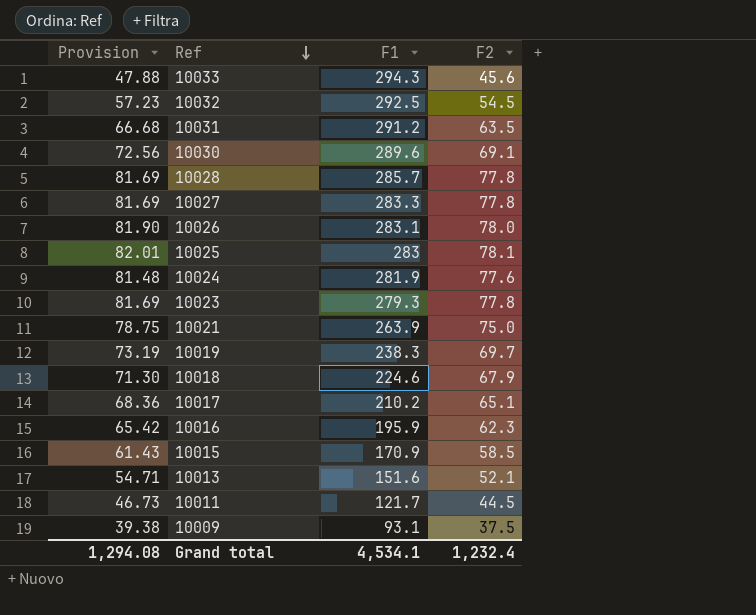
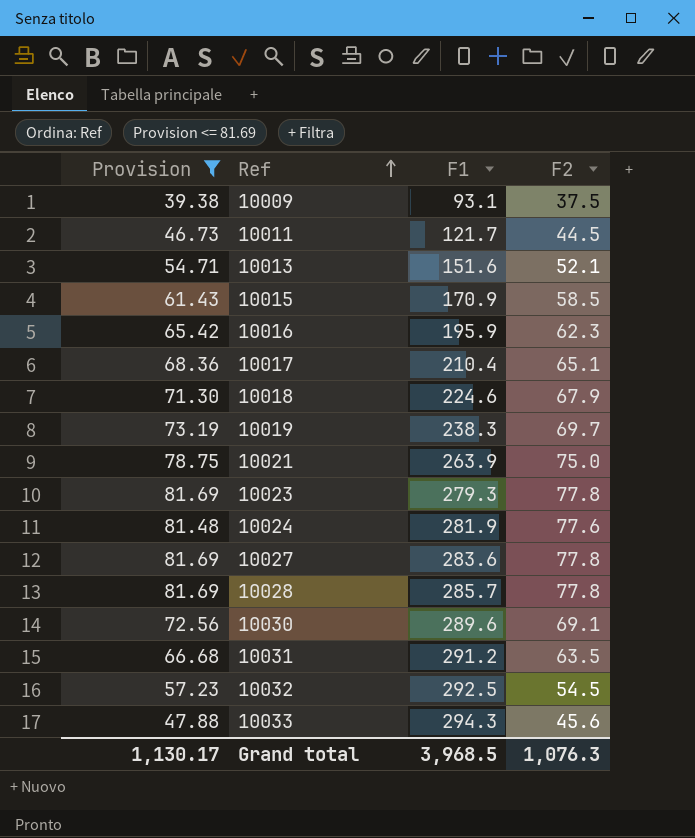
filter: none -> Provision <= 81.69
row order: Ref descending -> Ref ascending
10017 | F1: 210.2 -> 210.4
10027 | F1: 283.3 -> 283.6
Grand total | Provision: 1,294.08 -> 1,130.17
Grand total | F1: 4,534.1 -> 3,968.5
Grand total | F2: 1,232.4 -> 1,076.3

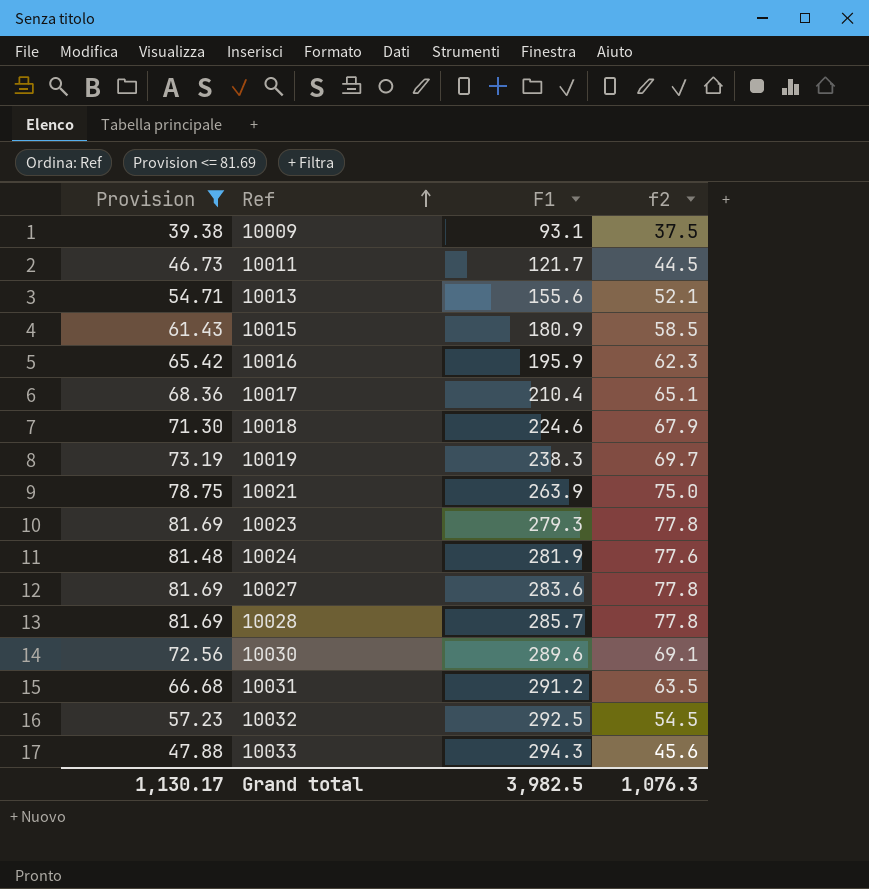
column name: F2 -> f2
10013 | F1: 151.6 -> 155.6
10015 | F1: 170.9 -> 180.9
Grand total | F1: 3,968.5 -> 3,982.5

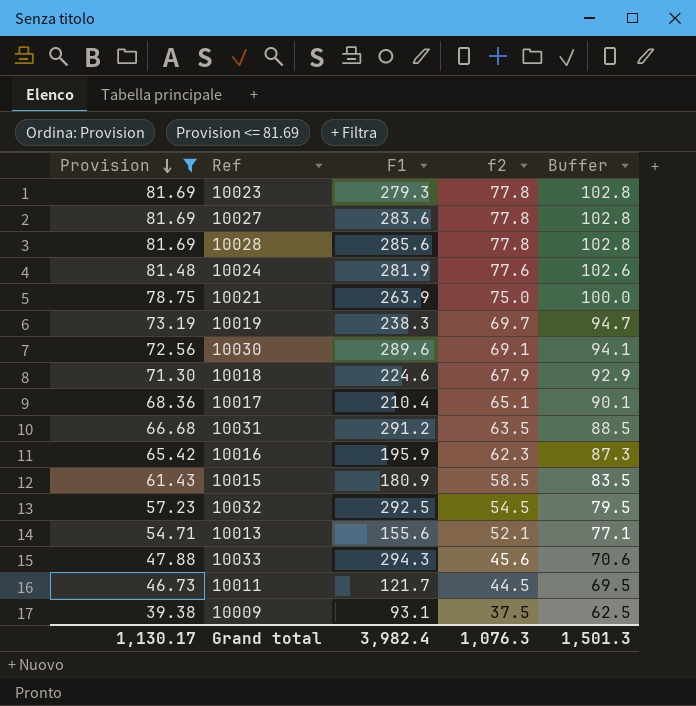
row order: Ref ascending -> Provision descending
column Buffer | formula: none -> [f2] + 25
10028 | F1: 285.7 -> 285.6
Grand total | F1: 3,982.5 -> 3,982.4

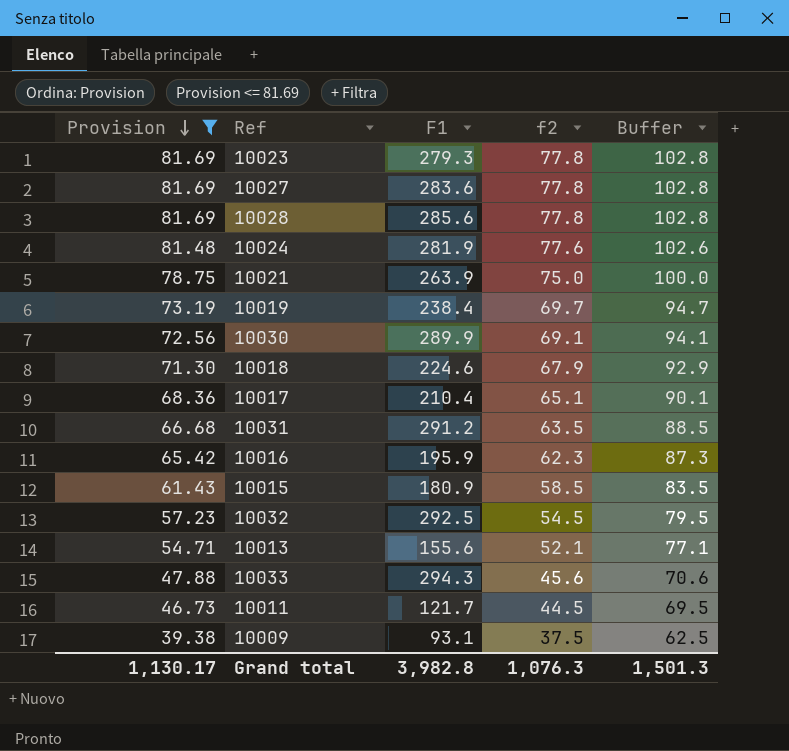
10019 | F1: 238.3 -> 238.4
10030 | F1: 289.6 -> 289.9
Grand total | F1: 3,982.4 -> 3,982.8

